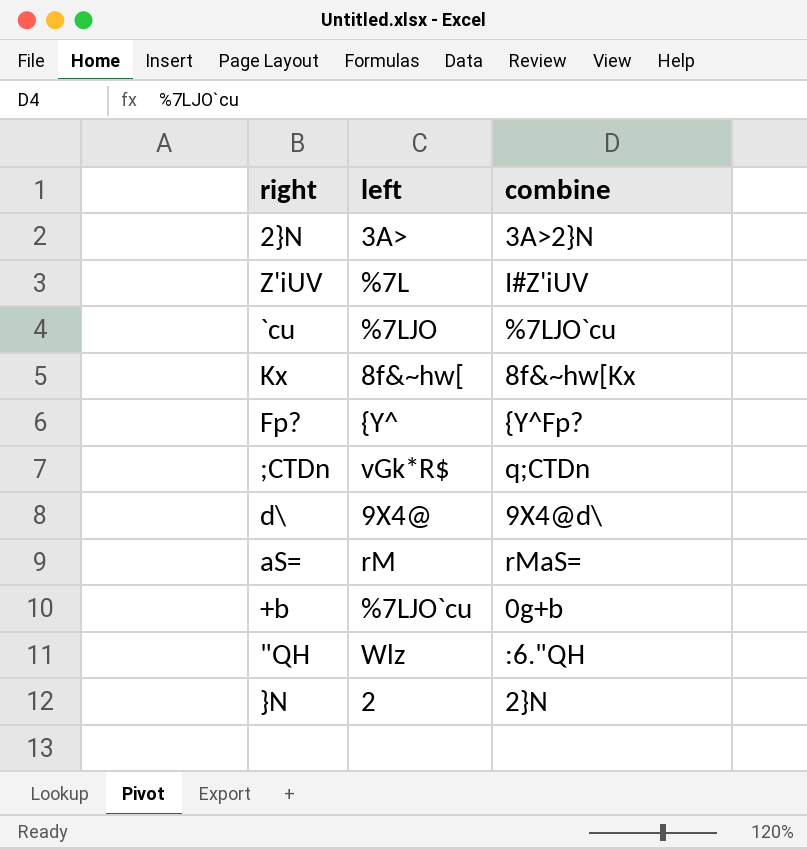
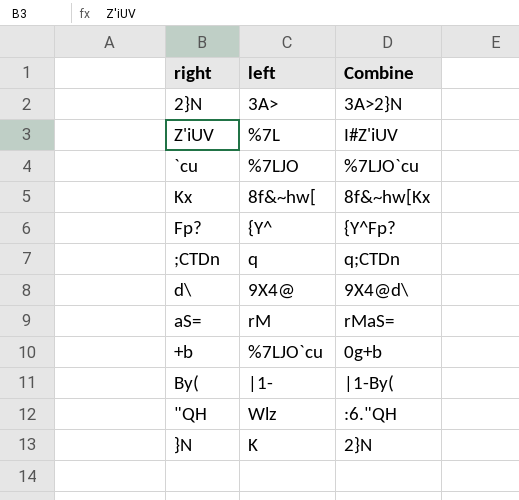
column name: combine -> Combine
;CTDn | left: vGk*R$ -> q
row By(: none -> |1- | |1-By(
}N | left: 2 -> K

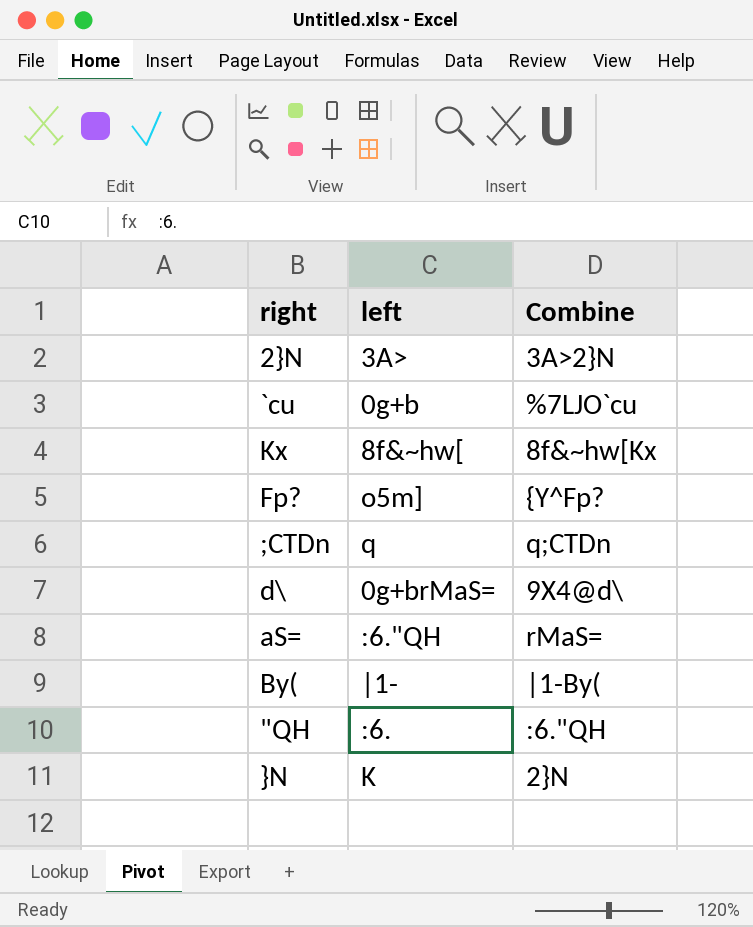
row Z'iUV: %7L | I#Z'iUV -> none
row +b: %7LJO`cu | 0g+b -> none
`cu | left: %7LJO -> 0g+b
Fp? | left: {Y^ -> o5m]
d\ | left: 9X4@ -> 0g+brMaS=
aS= | left: rM -> :6."QH
"QH | left: Wlz -> :6.

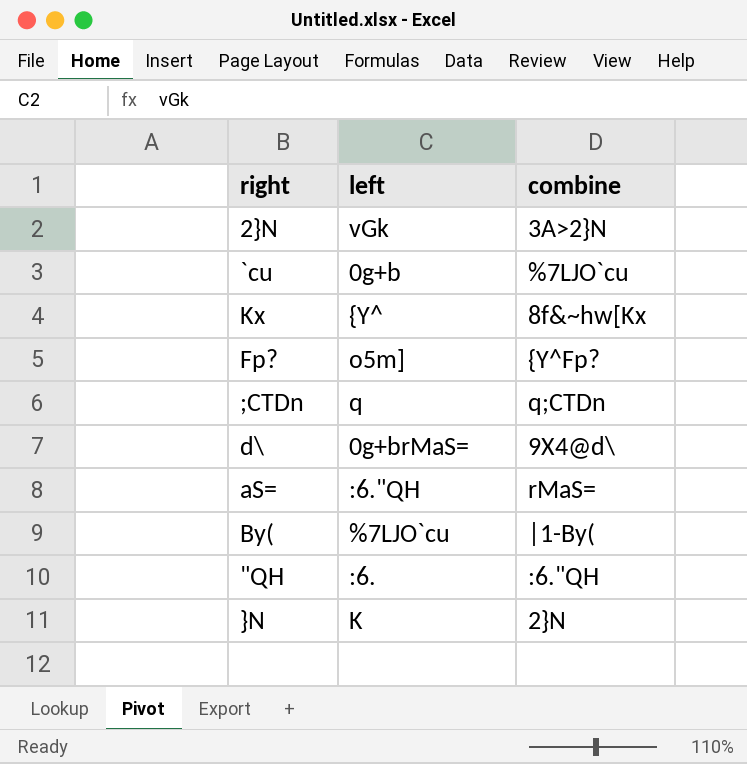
column name: Combine -> combine
2}N | left: 3A> -> vGk
Kx | left: 8f&~hw[ -> {Y^
By( | left: |1- -> %7LJO`cu

